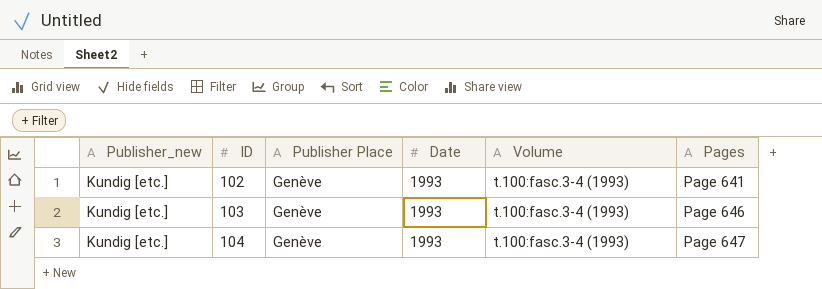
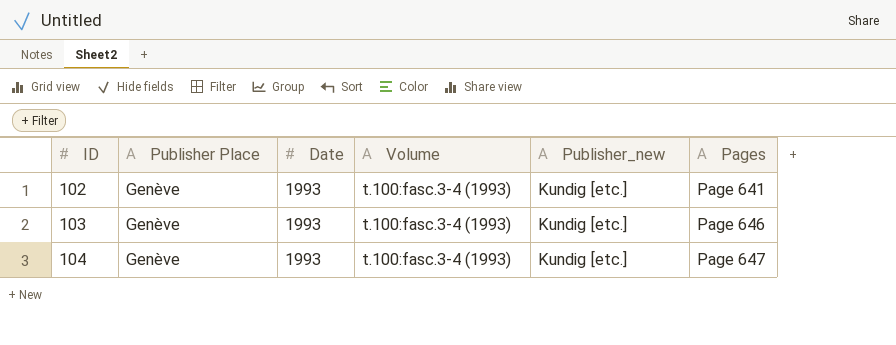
column Publisher_new | position: 1 -> 5

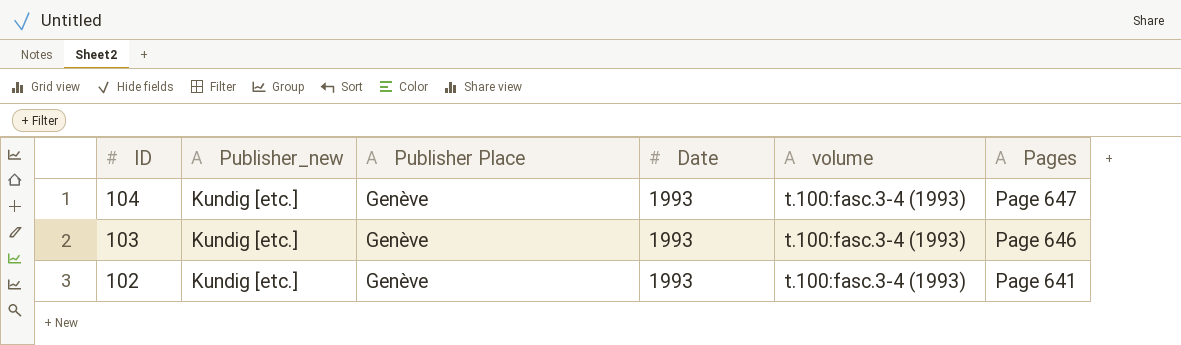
row order: ID ascending -> ID descending
column Publisher_new | position: 5 -> 2
column name: Volume -> volume

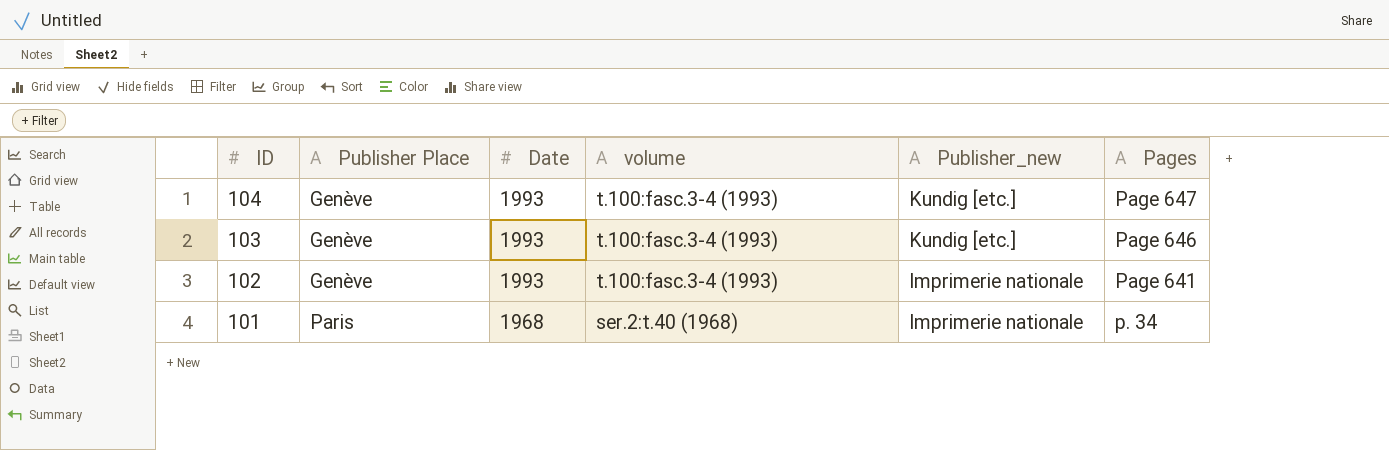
column Publisher_new | position: 2 -> 5
102 | Publisher_new: Kundig [etc.] -> Imprimerie nationale
row 101: none -> Paris | 1968 | ser.2:t.40 (1968) | Imprimerie nationale | p. 34

